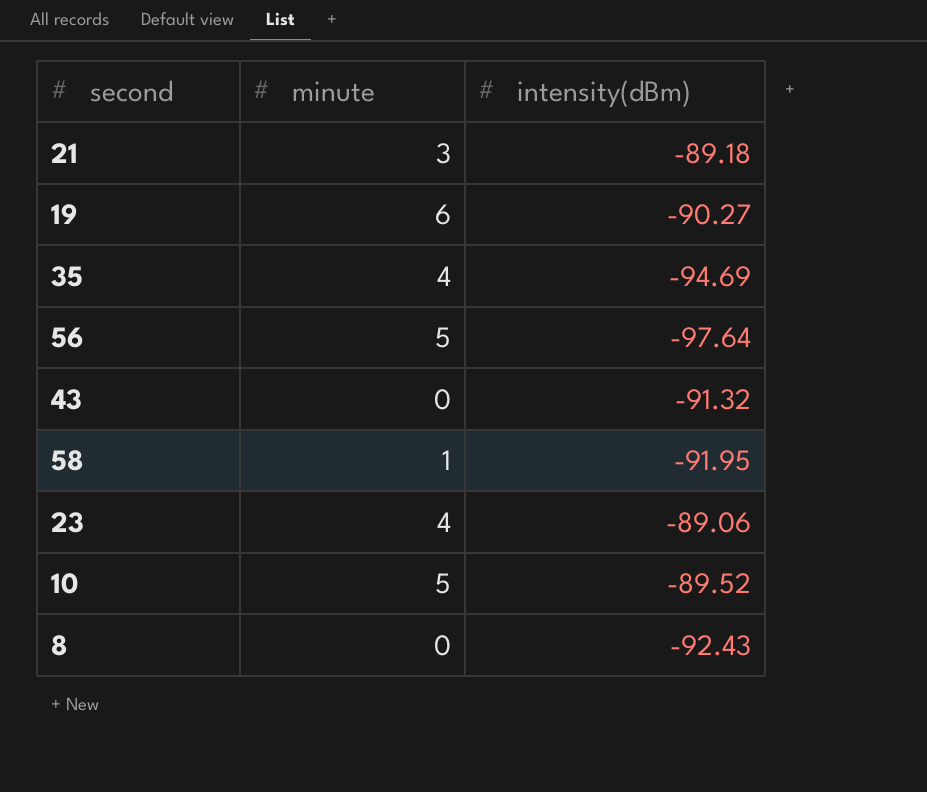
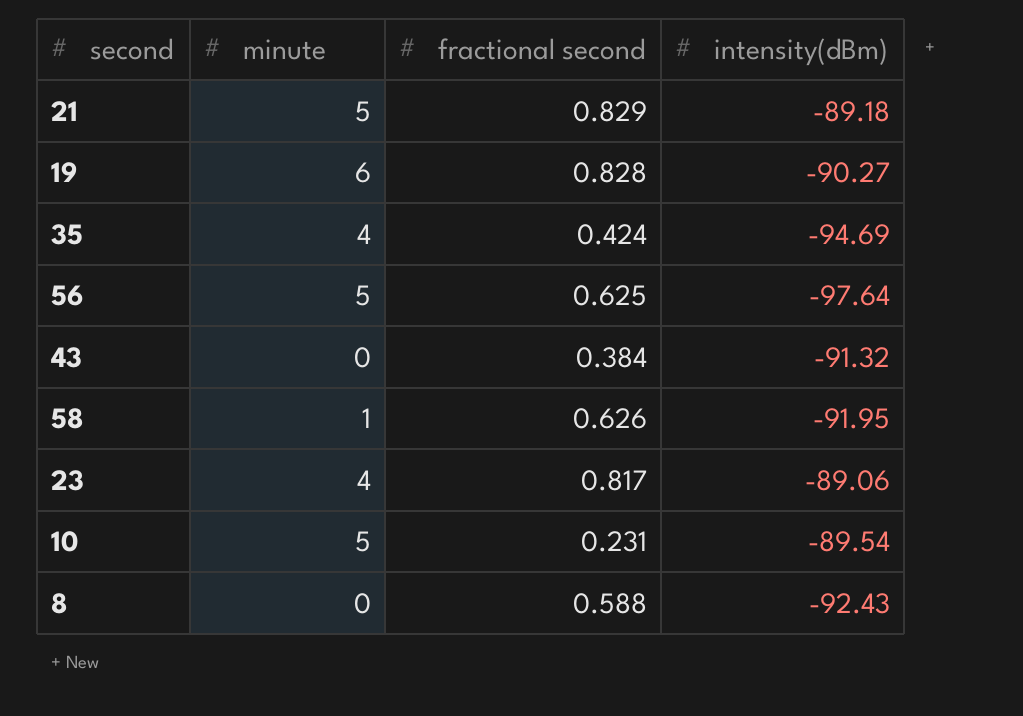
column fractional second | position: none -> 3
21 | minute: 3 -> 5
10 | intensity(dBm): -89.52 -> -89.54

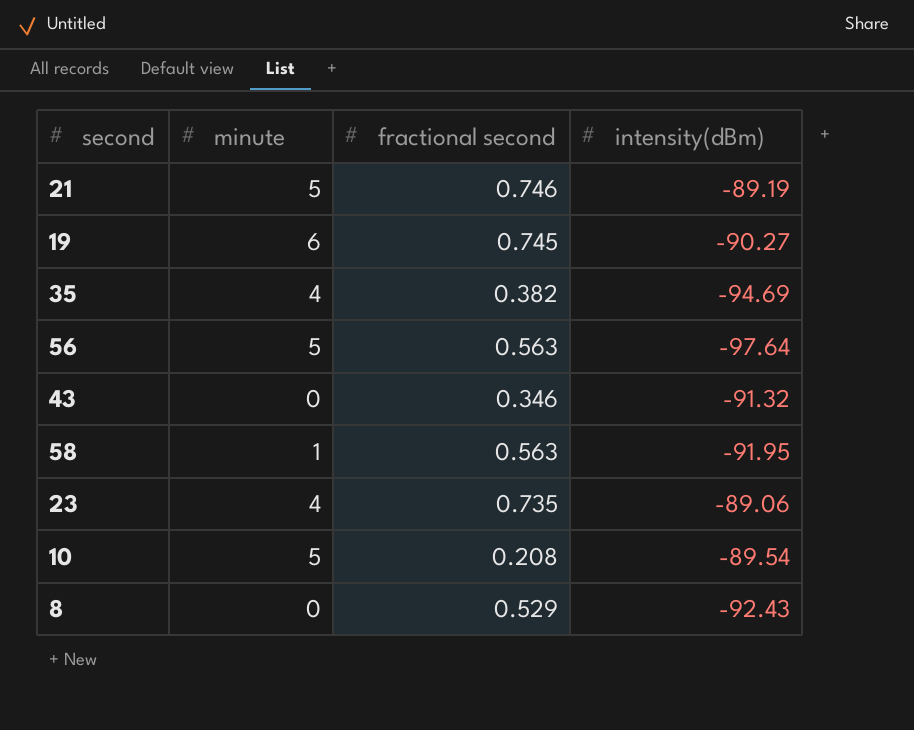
21 | fractional second: 0.829 -> 0.746
21 | intensity(dBm): -89.18 -> -89.19
19 | fractional second: 0.828 -> 0.745
35 | fractional second: 0.424 -> 0.382
56 | fractional second: 0.625 -> 0.563
43 | fractional second: 0.384 -> 0.346
58 | fractional second: 0.626 -> 0.563
23 | fractional second: 0.817 -> 0.735
10 | fractional second: 0.231 -> 0.208
8 | fractional second: 0.588 -> 0.529

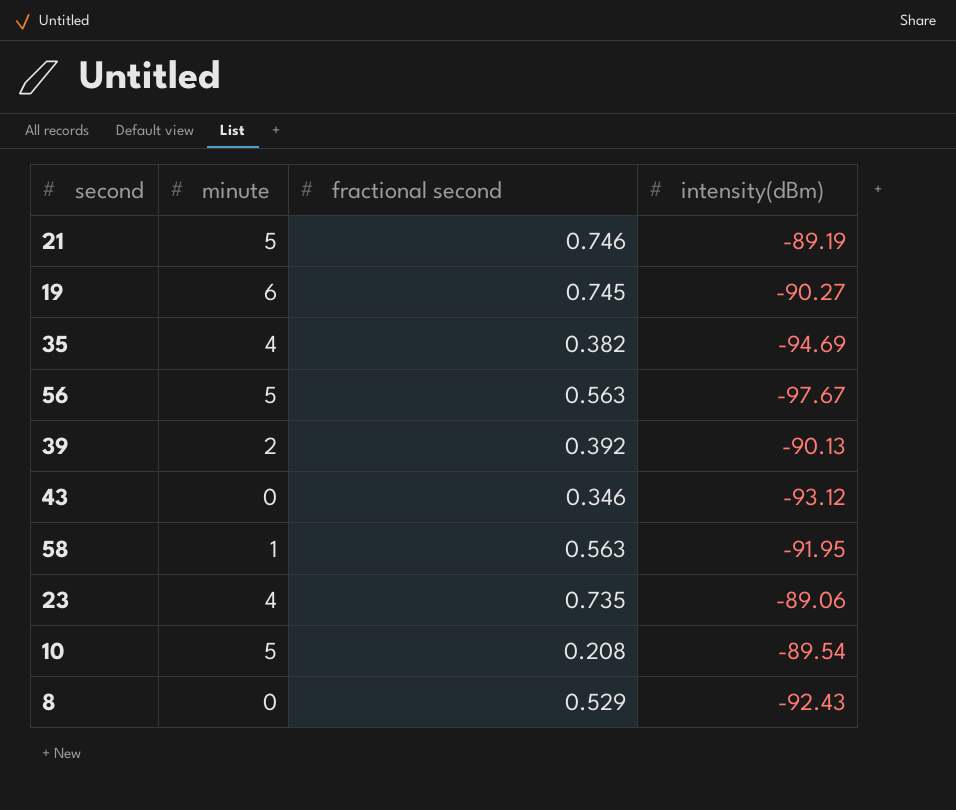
56 | intensity(dBm): -97.64 -> -97.67
row 39: none -> 2 | 0.392 | -90.13
43 | intensity(dBm): -91.32 -> -93.12

